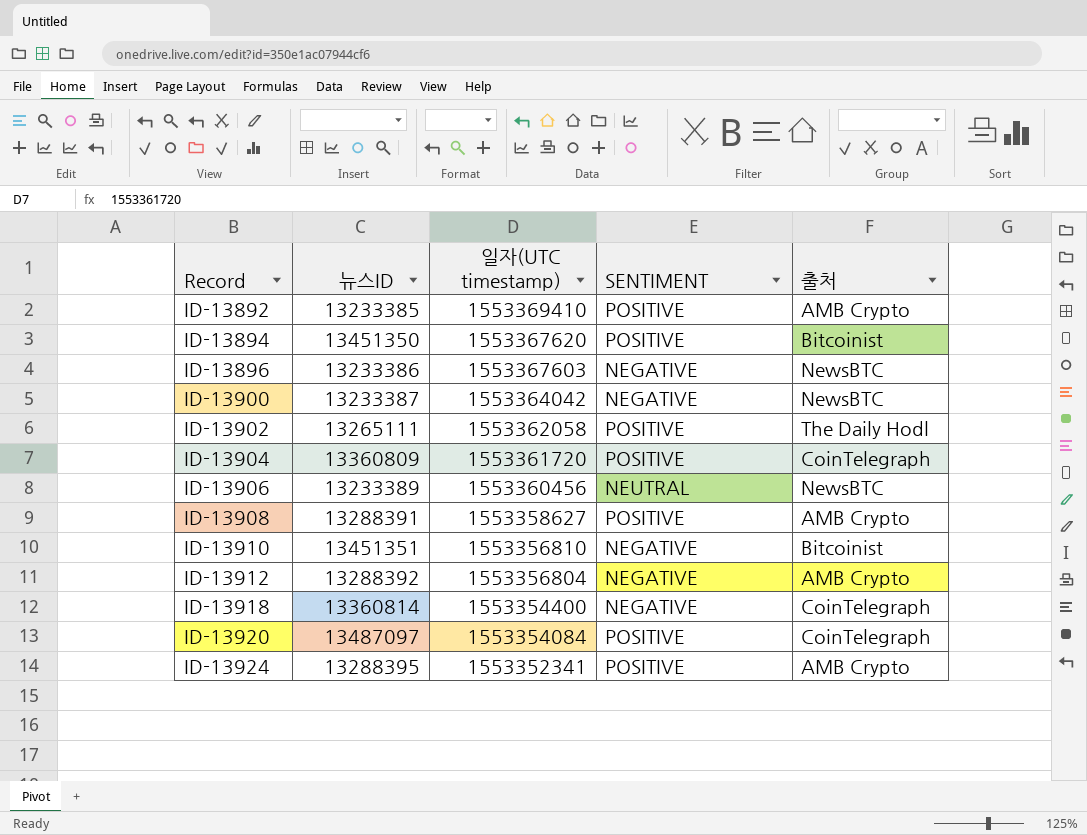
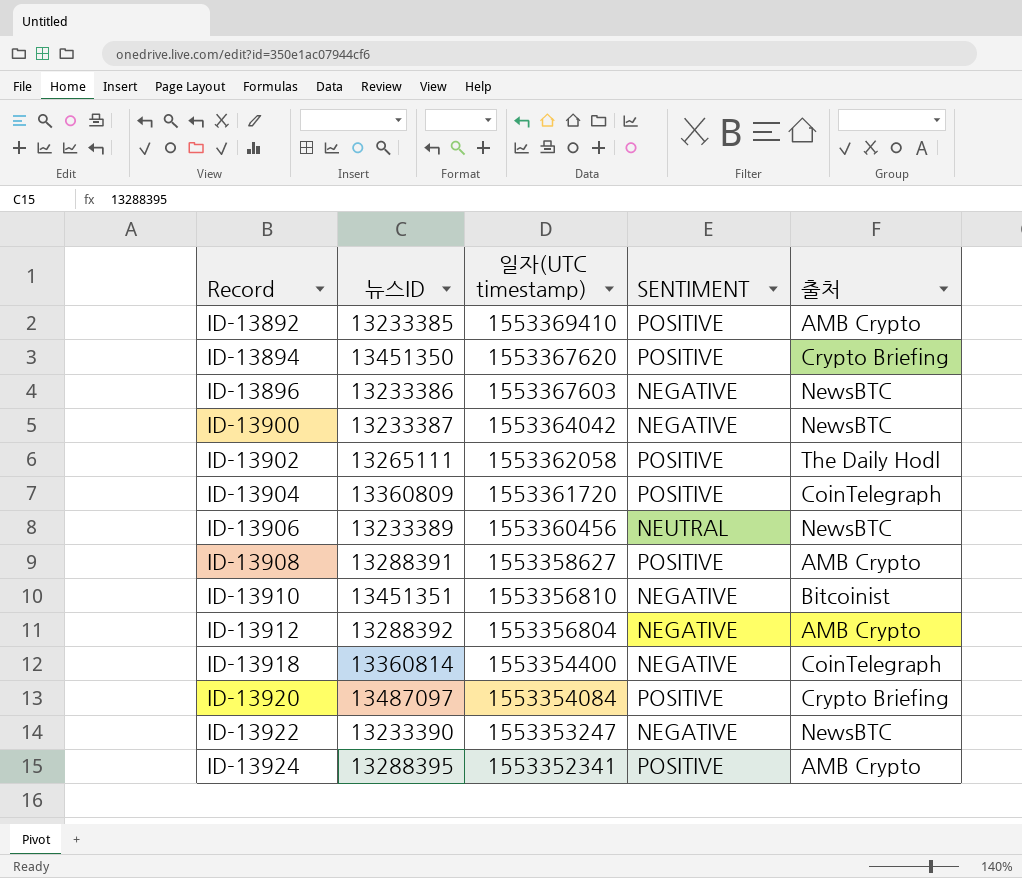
ID-13894 | 출처: Bitcoinist -> Crypto Briefing
ID-13920 | 출처: CoinTelegraph -> Crypto Briefing
row ID-13922: none -> 13233390 | 1553353247 | NEGATIVE | NewsBTC

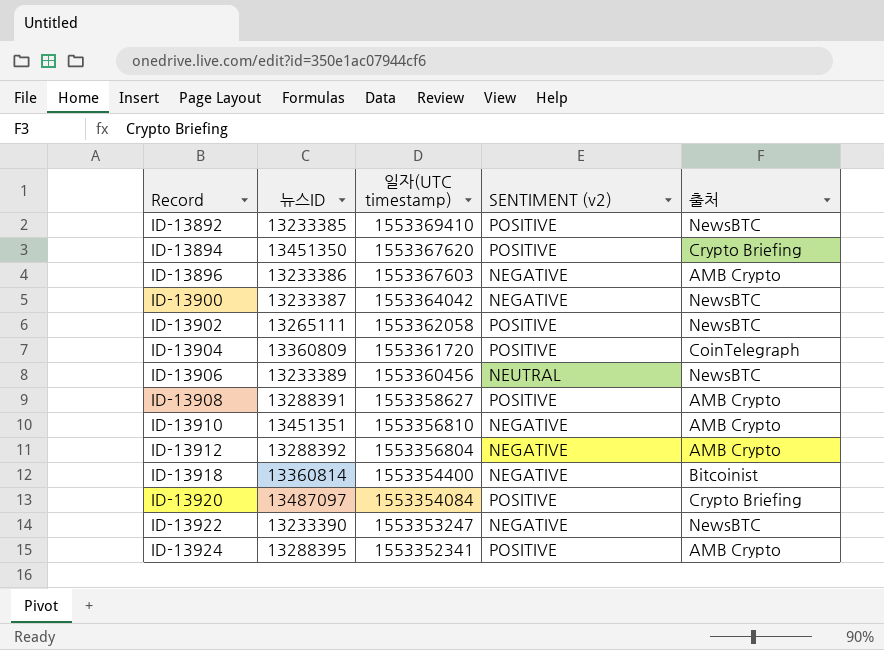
column name: SENTIMENT -> SENTIMENT (v2)
ID-13892 | 출처: AMB Crypto -> NewsBTC
ID-13896 | 출처: NewsBTC -> AMB Crypto
ID-13902 | 출처: The Daily Hodl -> NewsBTC
ID-13910 | 출처: Bitcoinist -> AMB Crypto
ID-13918 | 출처: CoinTelegraph -> Bitcoinist

